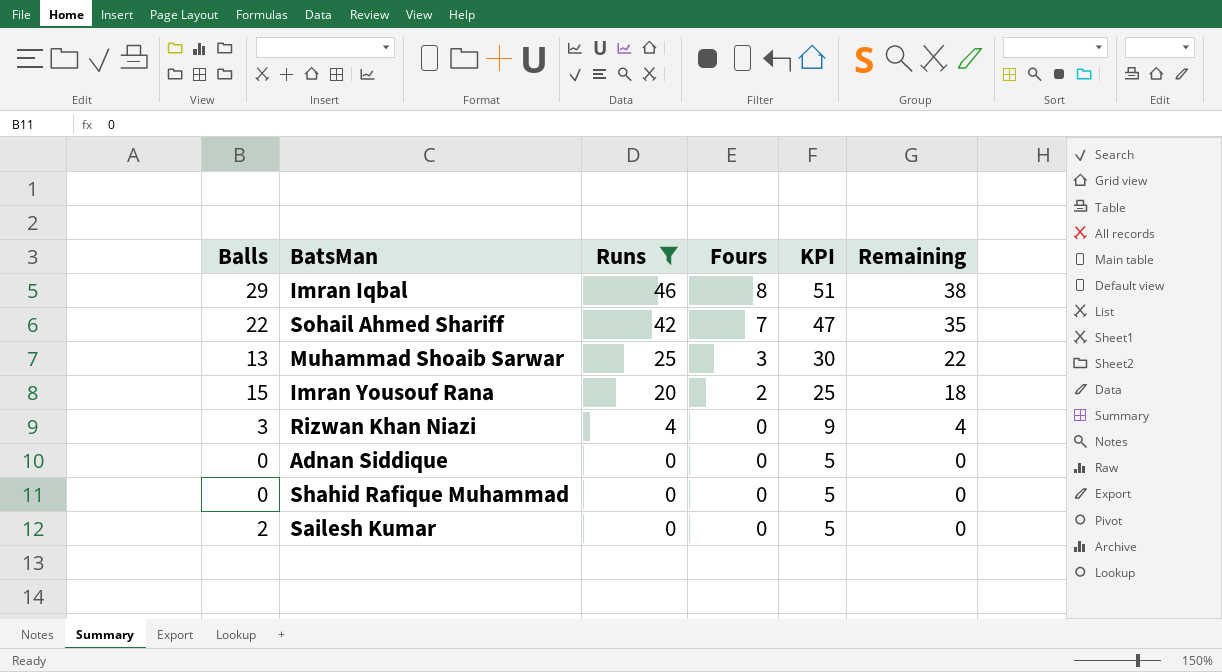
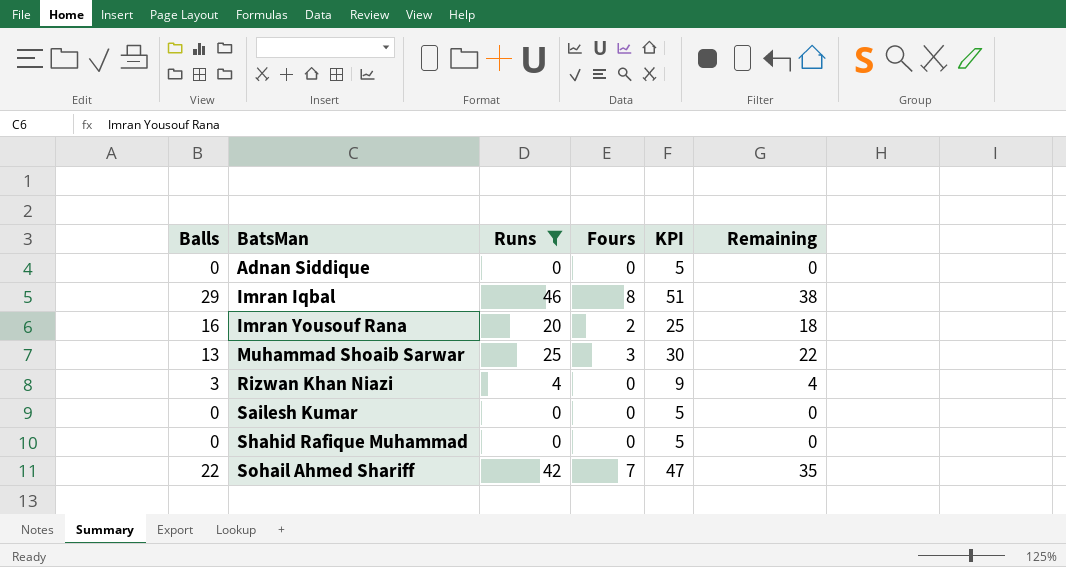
row order: Runs descending -> BatsMan ascending
Imran Yousouf Rana | Balls: 15 -> 16
Sailesh Kumar | Balls: 2 -> 0

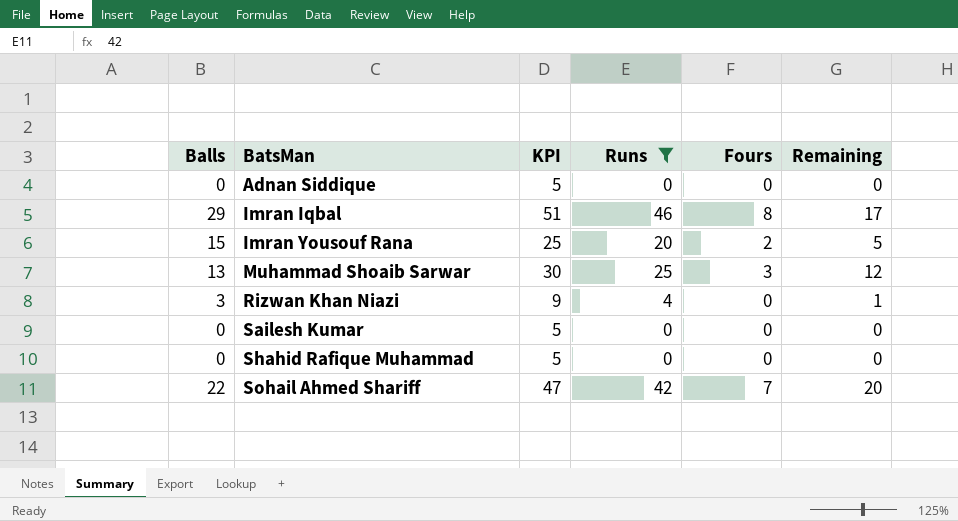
column KPI | position: 5 -> 3
column Remaining | formula: [Runs] - [Fours] -> [Runs] - [Balls]
Imran Yousouf Rana | Balls: 16 -> 15

